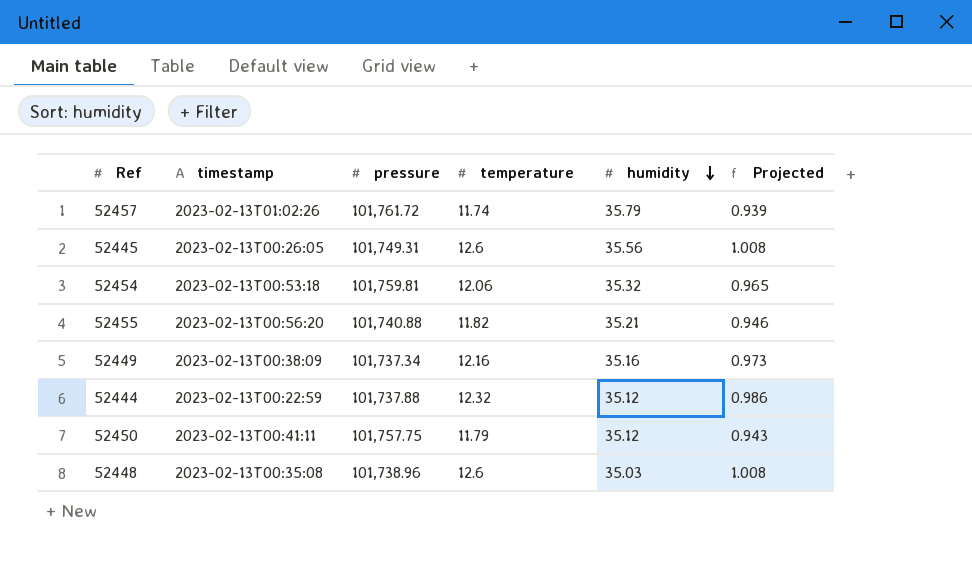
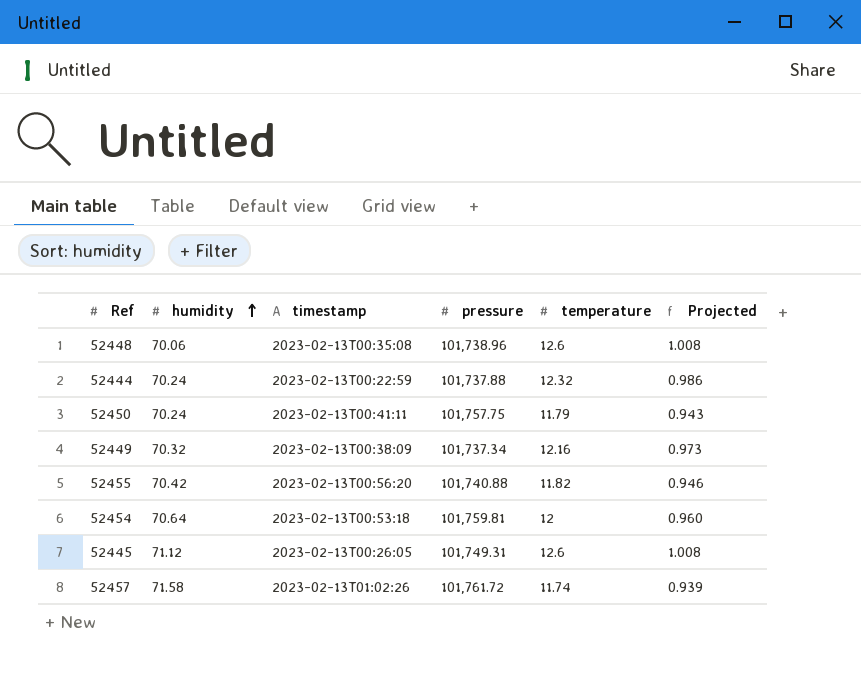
row order: humidity descending -> humidity ascending
column humidity | position: 5 -> 2
52448 | humidity: 35.03 -> 70.06
52444 | humidity: 35.12 -> 70.24
52450 | humidity: 35.12 -> 70.24
52449 | humidity: 35.16 -> 70.32
52455 | humidity: 35.21 -> 70.42
52454 | humidity: 35.32 -> 70.64
52454 | temperature: 12.06 -> 12
52454 | Projected: 0.965 -> 0.960
52445 | humidity: 35.56 -> 71.12
52457 | humidity: 35.79 -> 71.58

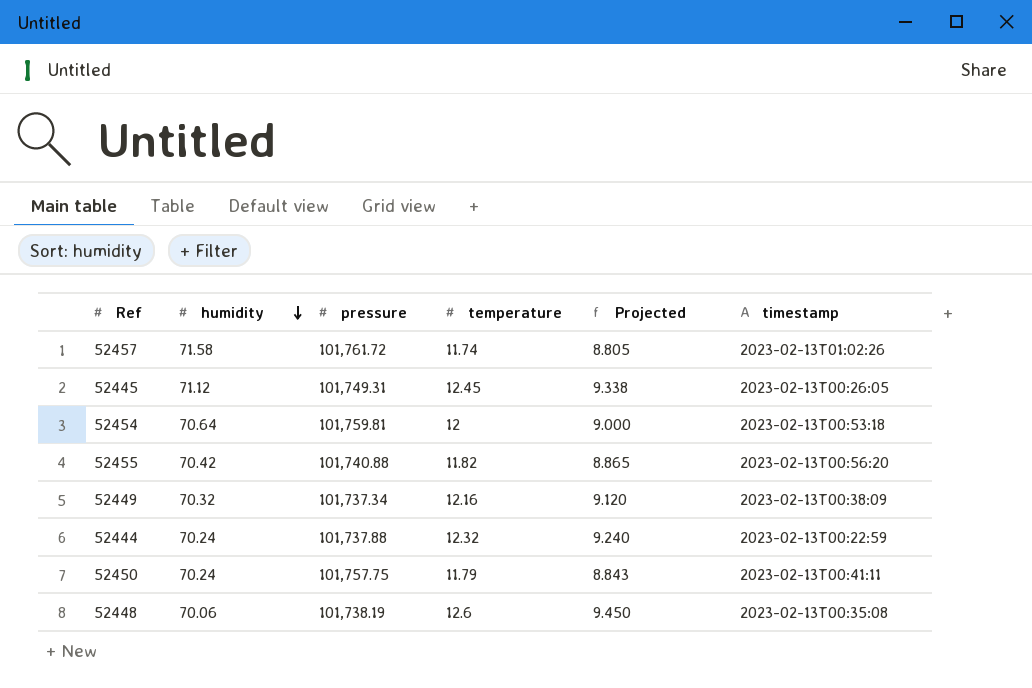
row order: humidity ascending -> humidity descending
column Projected | formula: [temperature] * 0.08 -> [temperature] * 0.75
column timestamp | position: 3 -> 6
52445 | temperature: 12.6 -> 12.45
52448 | pressure: 101,738.96 -> 101,738.19

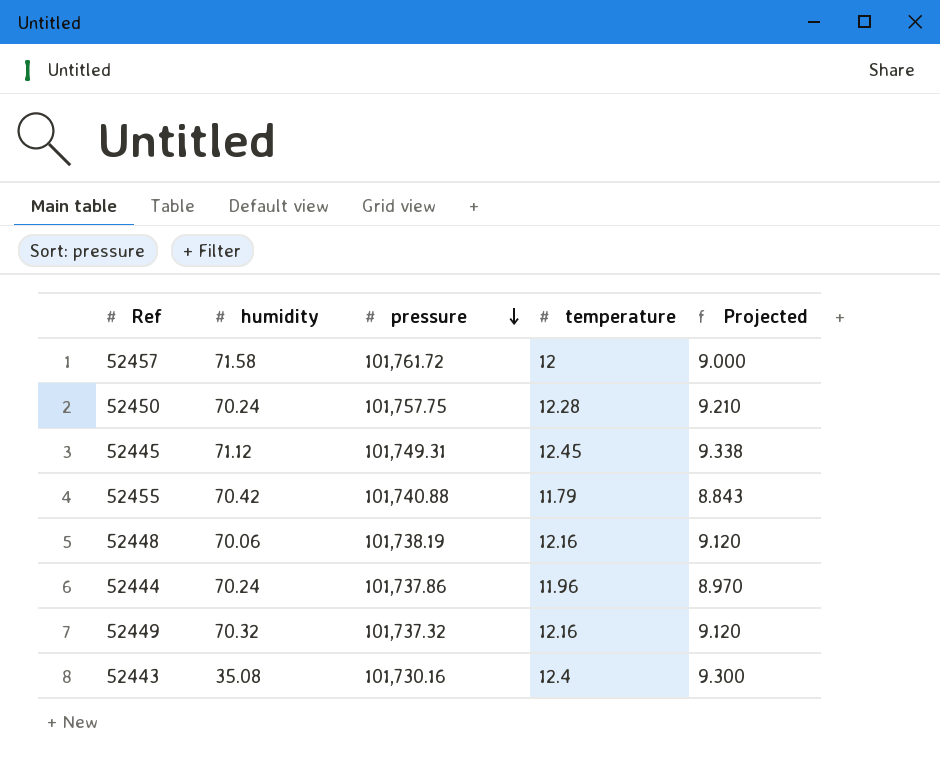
row order: humidity descending -> pressure descending
column timestamp | position: 6 -> none
row 52454: 70.64 | 101,759.81 | 12 | 9.000 | 2023-02-13T00:53:18 -> none
52457 | temperature: 11.74 -> 12
52457 | Projected: 8.805 -> 9.000
52450 | temperature: 11.79 -> 12.28
52450 | Projected: 8.843 -> 9.210
52455 | temperature: 11.82 -> 11.79
52455 | Projected: 8.865 -> 8.843
52448 | temperature: 12.6 -> 12.16
52448 | Projected: 9.450 -> 9.120
52444 | pressure: 101,737.88 -> 101,737.86
52444 | temperature: 12.32 -> 11.96
52444 | Projected: 9.240 -> 8.970
52449 | pressure: 101,737.34 -> 101,737.32
row 52443: none -> 35.08 | 101,730.16 | 12.4 | 9.300

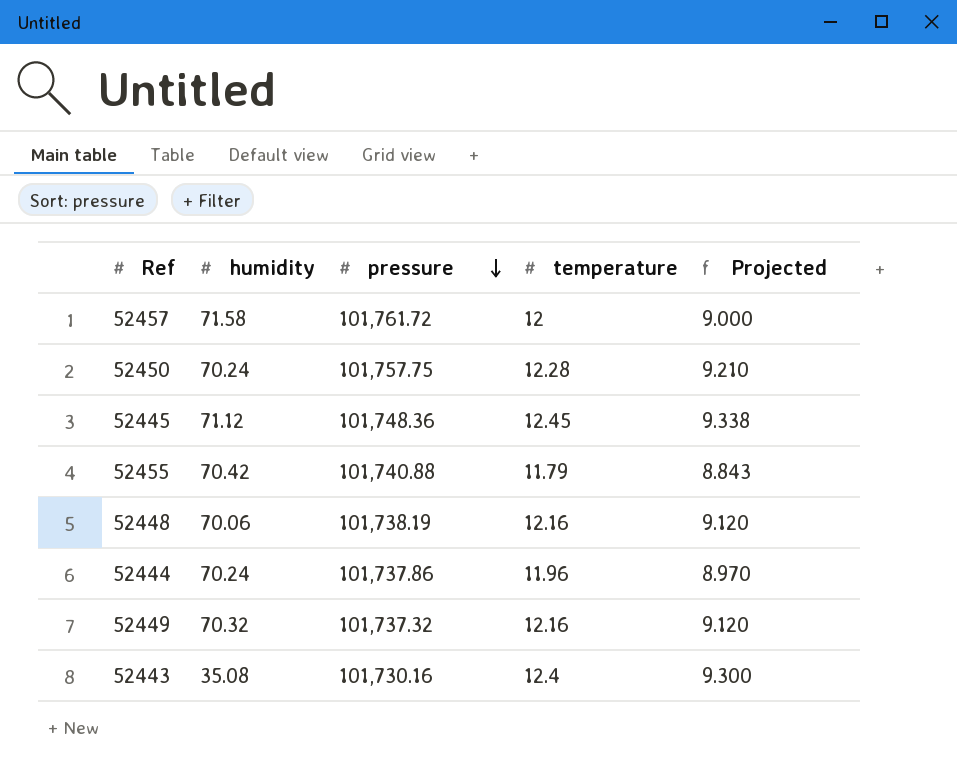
52445 | pressure: 101,749.31 -> 101,748.36

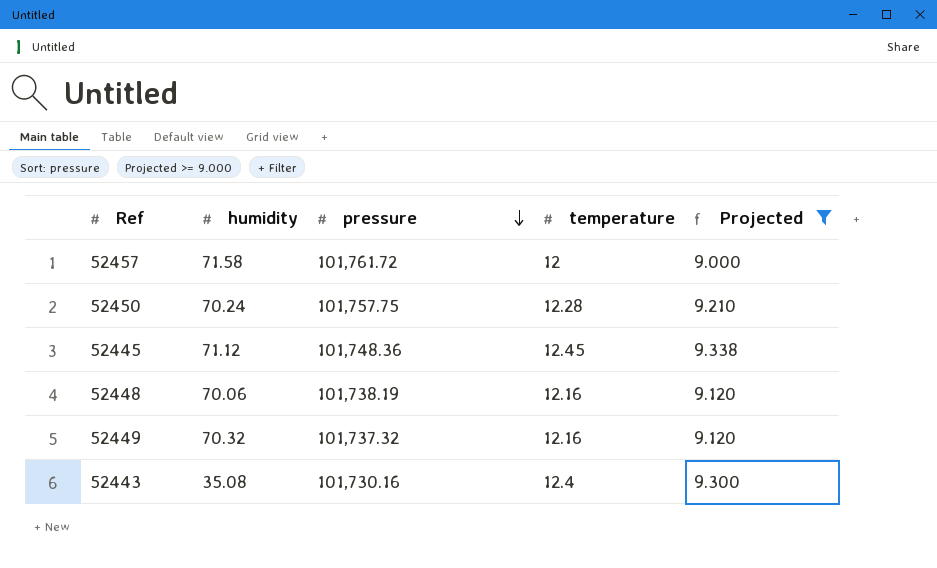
filter: none -> Projected >= 9.000

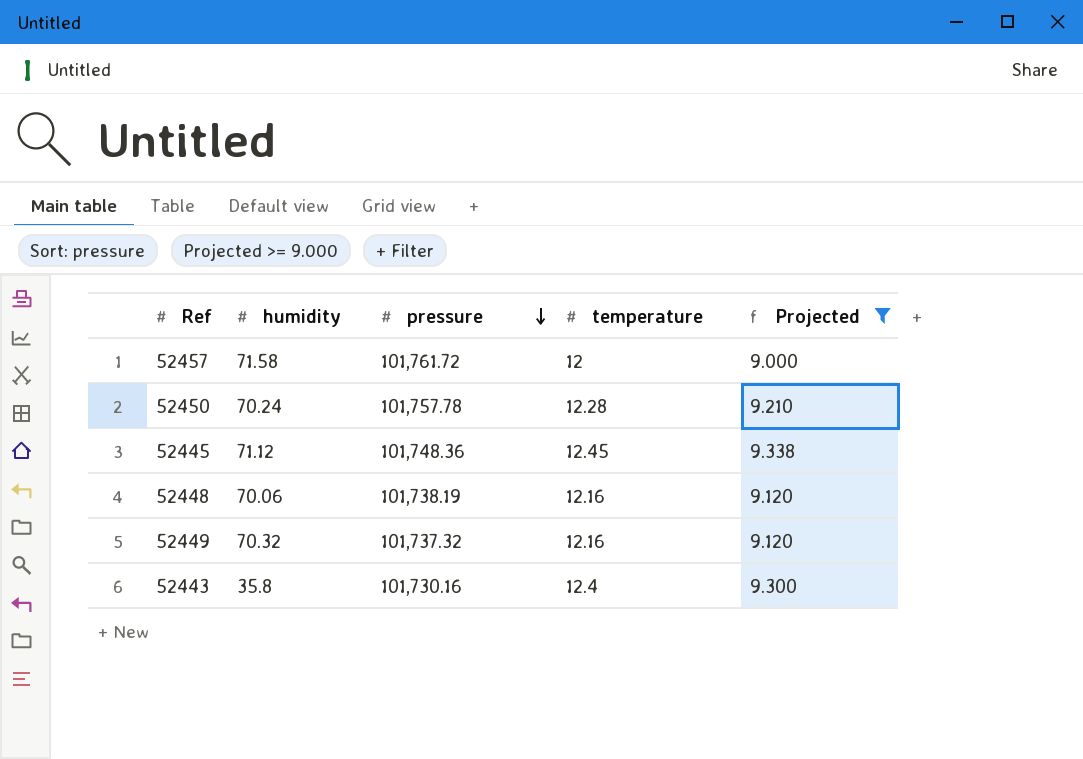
52450 | pressure: 101,757.75 -> 101,757.78
52443 | humidity: 35.08 -> 35.8

